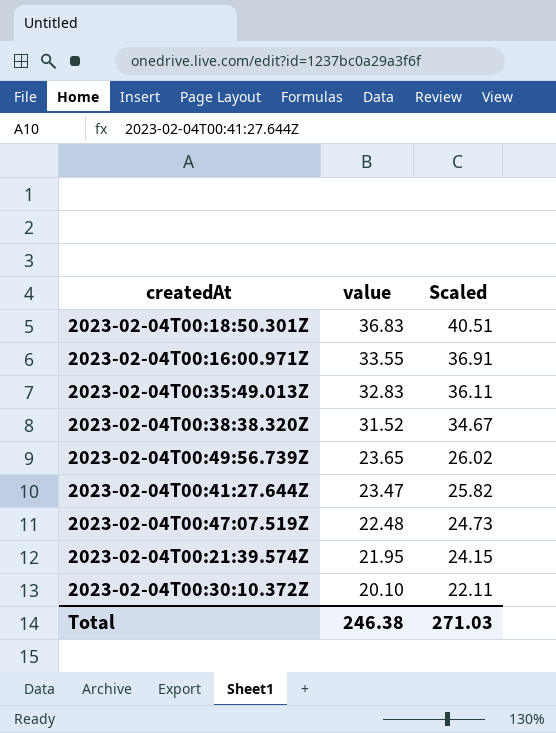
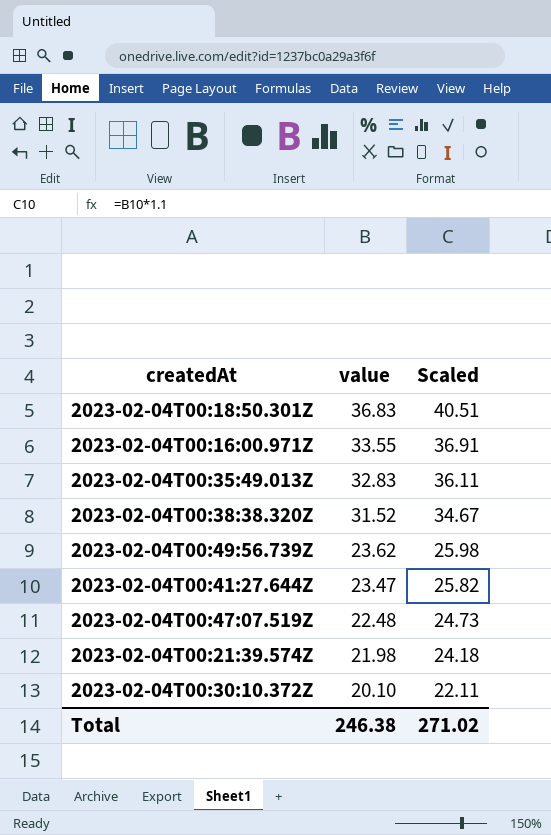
2023-02-04T00:49:56.739Z | value: 23.65 -> 23.62
2023-02-04T00:49:56.739Z | Scaled: 26.02 -> 25.98
2023-02-04T00:21:39.574Z | value: 21.95 -> 21.98
2023-02-04T00:21:39.574Z | Scaled: 24.15 -> 24.18
Total | Scaled: 271.03 -> 271.02

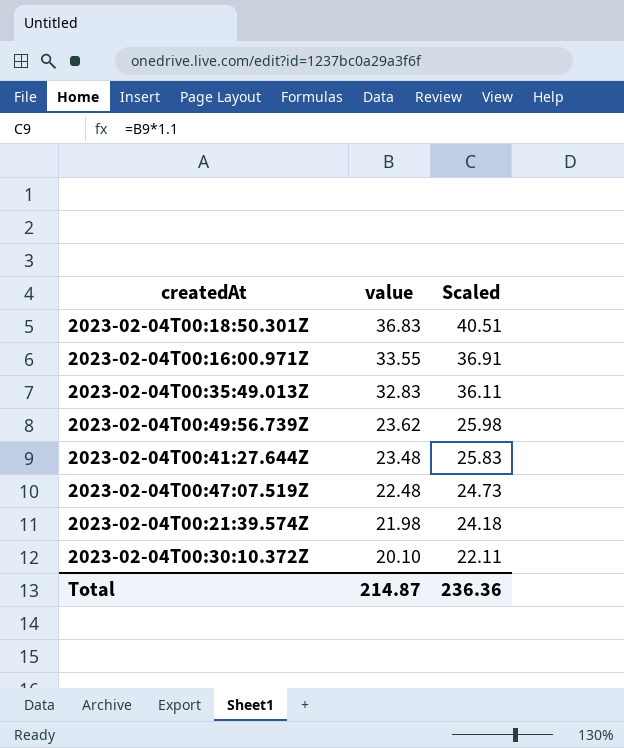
row 2023-02-04T00:38:38.320Z: 31.52 | 34.67 -> none
2023-02-04T00:41:27.644Z | value: 23.47 -> 23.48
2023-02-04T00:41:27.644Z | Scaled: 25.82 -> 25.83
Total | value: 246.38 -> 214.87
Total | Scaled: 271.02 -> 236.36

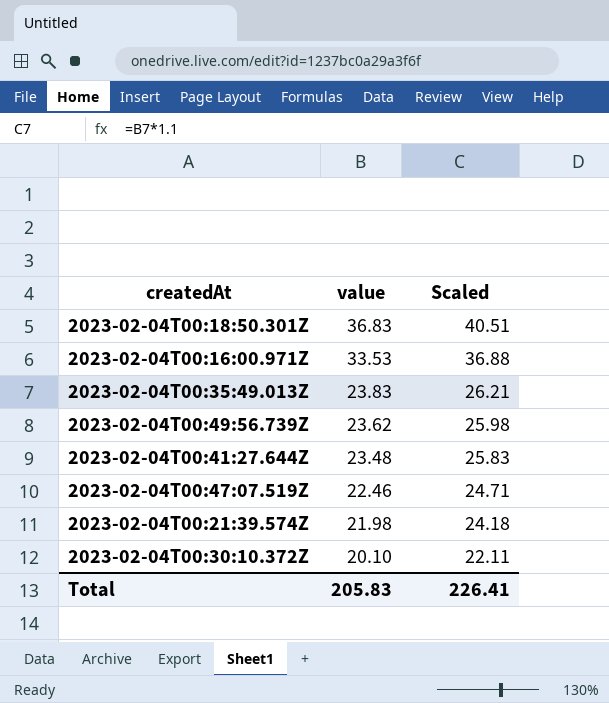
2023-02-04T00:16:00.971Z | value: 33.55 -> 33.53
2023-02-04T00:16:00.971Z | Scaled: 36.91 -> 36.88
2023-02-04T00:35:49.013Z | value: 32.83 -> 23.83
2023-02-04T00:35:49.013Z | Scaled: 36.11 -> 26.21
2023-02-04T00:47:07.519Z | value: 22.48 -> 22.46
2023-02-04T00:47:07.519Z | Scaled: 24.73 -> 24.71
Total | value: 214.87 -> 205.83
Total | Scaled: 236.36 -> 226.41

